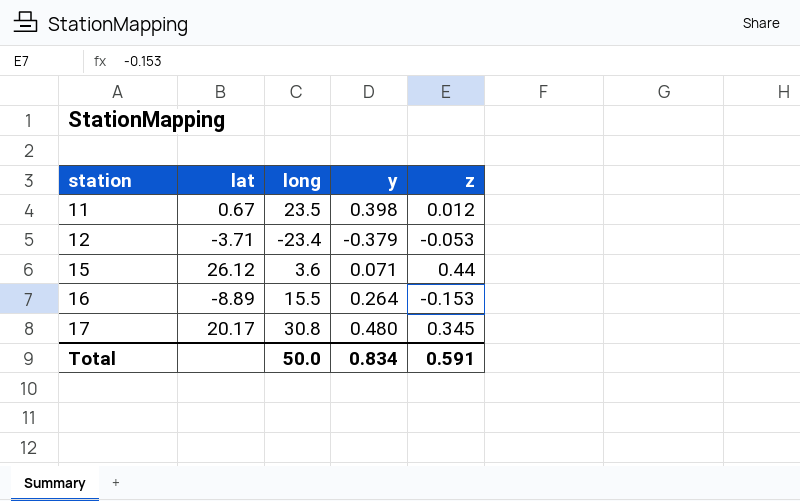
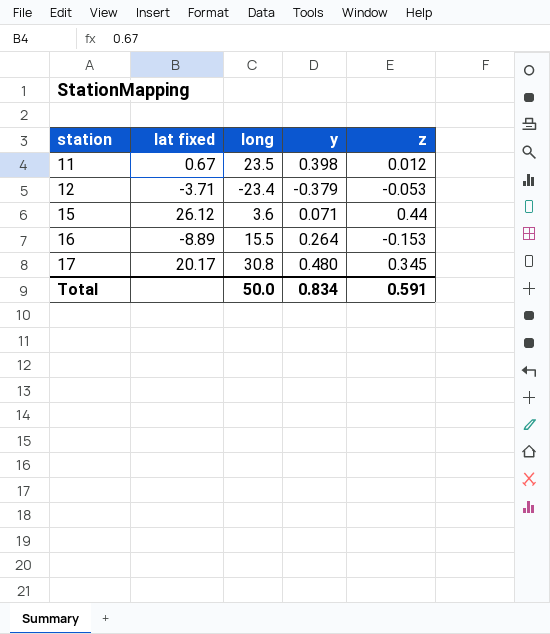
column name: lat -> lat fixed

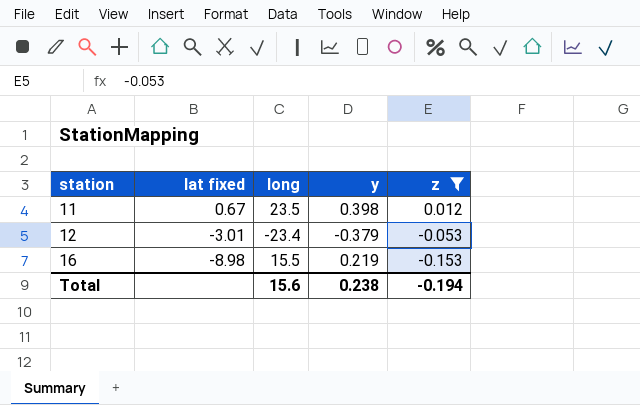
filter: none -> z <= 0.012
12 | lat fixed: -3.71 -> -3.01
16 | lat fixed: -8.89 -> -8.98
16 | y: 0.264 -> 0.219
Total | long: 50.0 -> 15.6
Total | y: 0.834 -> 0.238
Total | z: 0.591 -> -0.194

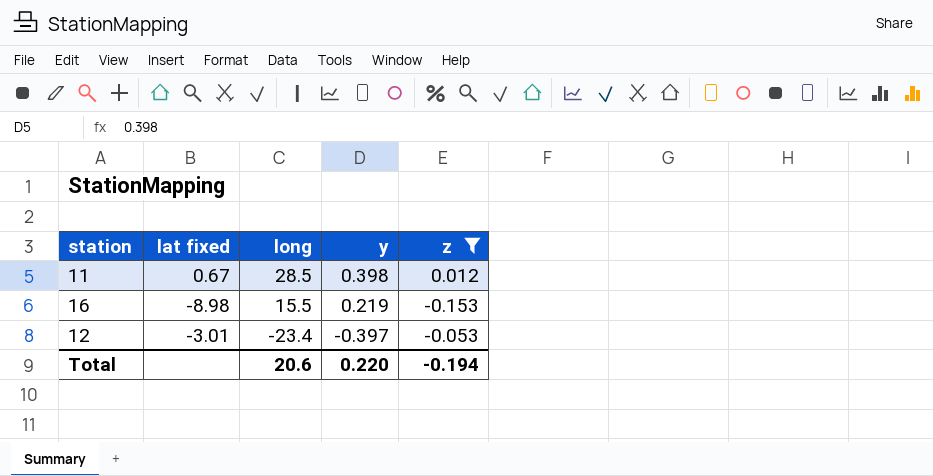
row order: station ascending -> long descending
11 | long: 23.5 -> 28.5
12 | y: -0.379 -> -0.397
Total | long: 15.6 -> 20.6
Total | y: 0.238 -> 0.220

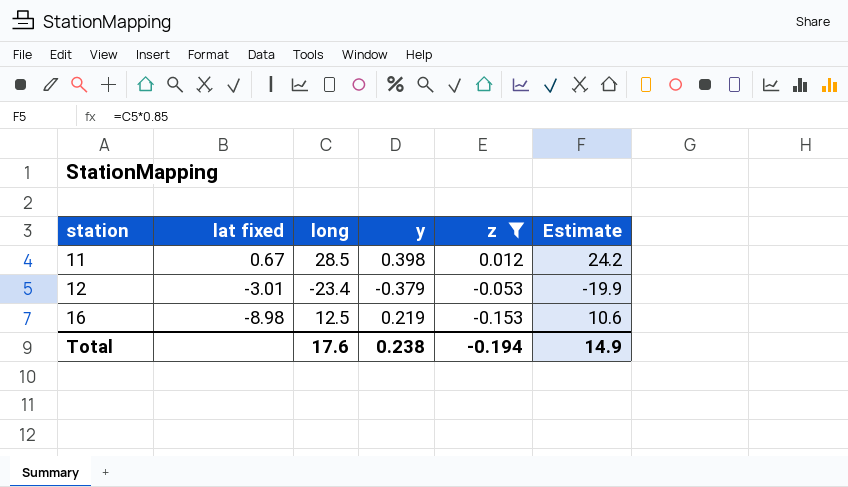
row order: long descending -> station ascending
column Estimate | formula: none -> [long] * 0.85
12 | y: -0.397 -> -0.379
16 | long: 15.5 -> 12.5
Total | long: 20.6 -> 17.6
Total | y: 0.220 -> 0.238

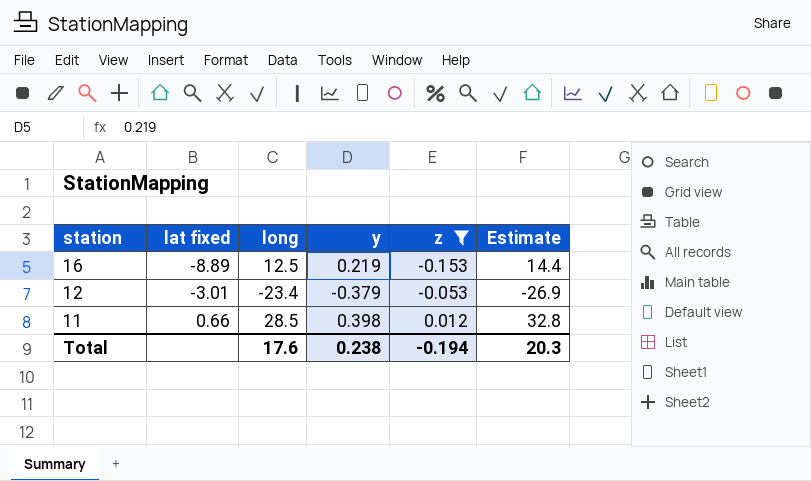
row order: station ascending -> station descending
column Estimate | formula: [long] * 0.85 -> [long] * 1.15
16 | lat fixed: -8.98 -> -8.89
11 | lat fixed: 0.67 -> 0.66
Total | Estimate: 14.9 -> 20.3

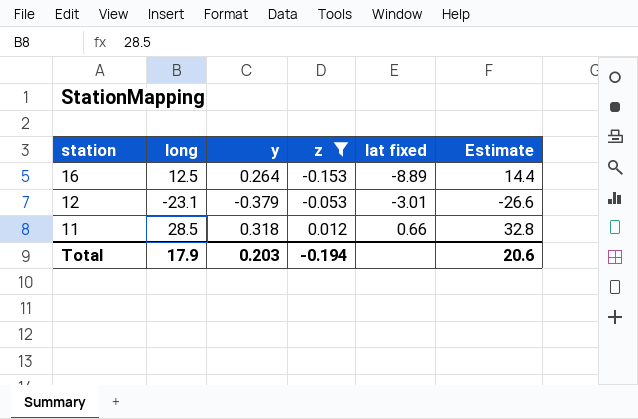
column lat fixed | position: 2 -> 5
16 | y: 0.219 -> 0.264
12 | long: -23.4 -> -23.1
12 | Estimate: -26.9 -> -26.6
11 | y: 0.398 -> 0.318
Total | long: 17.6 -> 17.9
Total | y: 0.238 -> 0.203
Total | Estimate: 20.3 -> 20.6

